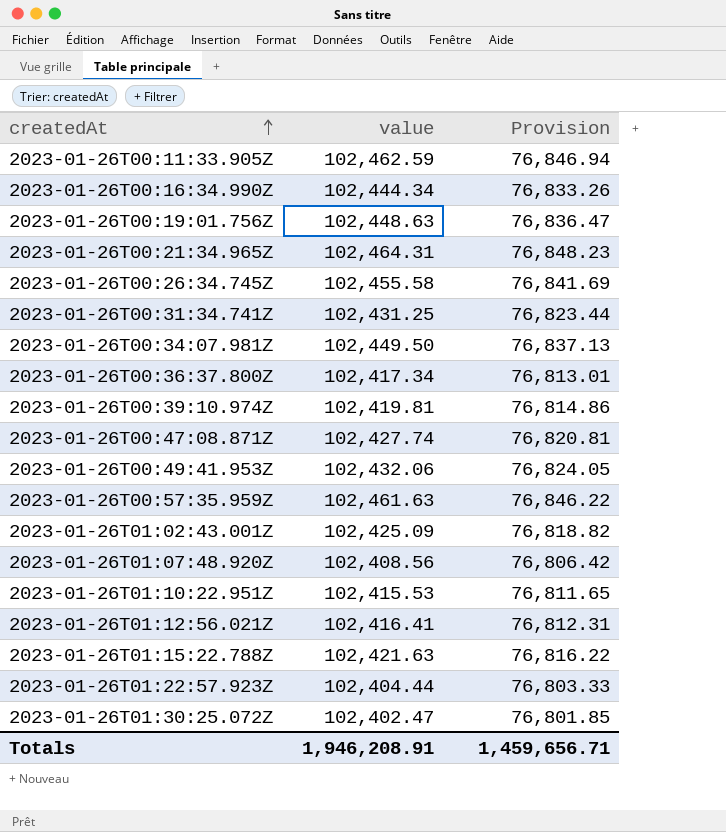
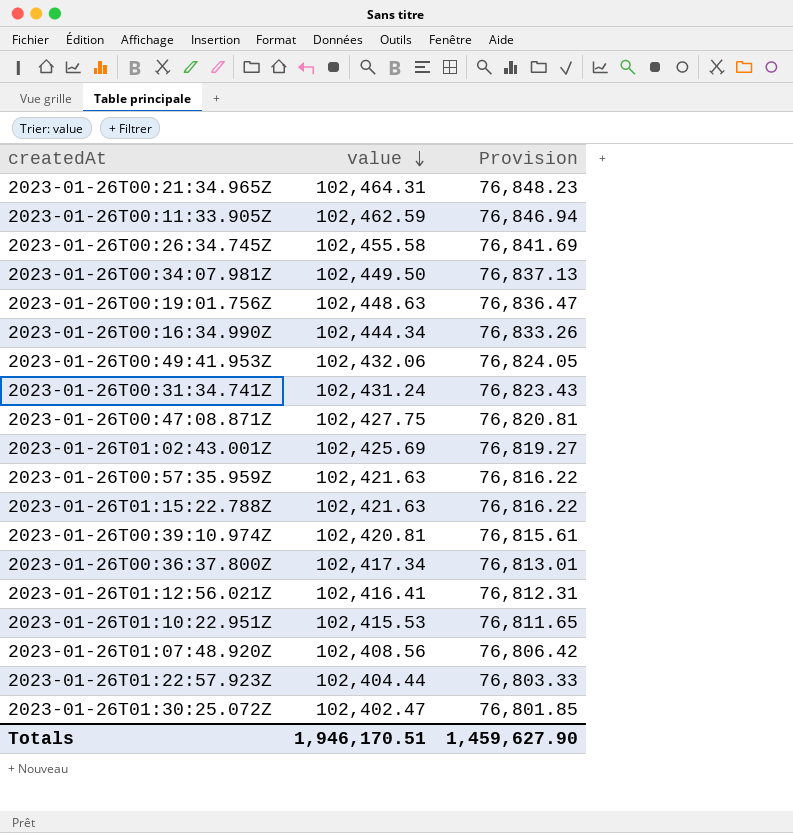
row order: createdAt ascending -> value descending
2023-01-26T00:31:34.741Z | value: 102,431.25 -> 102,431.24
2023-01-26T00:31:34.741Z | Provision: 76,823.44 -> 76,823.43
2023-01-26T00:47:08.871Z | value: 102,427.74 -> 102,427.75
2023-01-26T01:02:43.001Z | value: 102,425.09 -> 102,425.69
2023-01-26T01:02:43.001Z | Provision: 76,818.82 -> 76,819.27
2023-01-26T00:57:35.959Z | value: 102,461.63 -> 102,421.63
2023-01-26T00:57:35.959Z | Provision: 76,846.22 -> 76,816.22
2023-01-26T00:39:10.974Z | value: 102,419.81 -> 102,420.81
2023-01-26T00:39:10.974Z | Provision: 76,814.86 -> 76,815.61
Totals | value: 1,946,208.91 -> 1,946,170.51
Totals | Provision: 1,459,656.71 -> 1,459,627.90

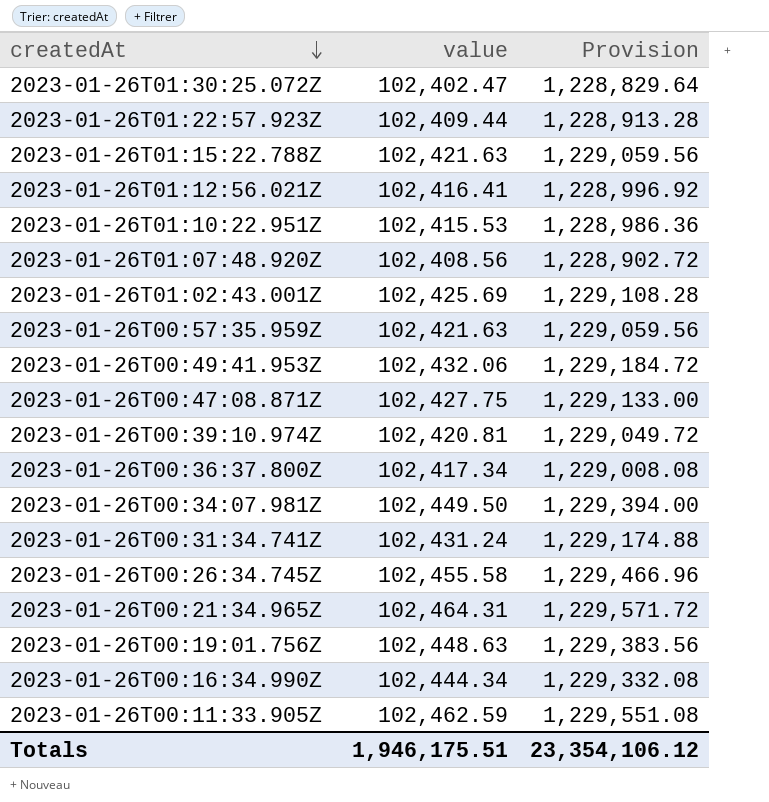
row order: value descending -> createdAt descending
column Provision | formula: [value] * 0.75 -> [value] * 12
2023-01-26T01:22:57.923Z | value: 102,404.44 -> 102,409.44
Totals | value: 1,946,170.51 -> 1,946,175.51
Totals | Provision: 1,459,627.90 -> 23,354,106.12

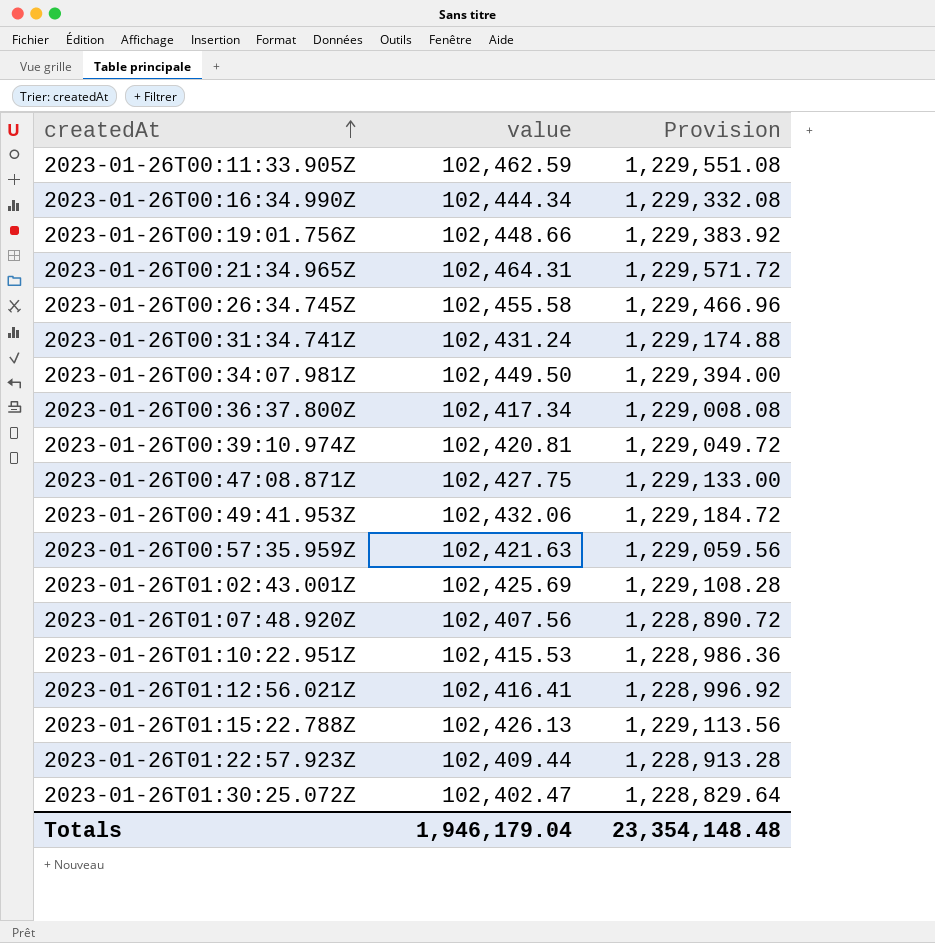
row order: createdAt descending -> createdAt ascending
2023-01-26T00:19:01.756Z | value: 102,448.63 -> 102,448.66
2023-01-26T00:19:01.756Z | Provision: 1,229,383.56 -> 1,229,383.92
2023-01-26T01:07:48.920Z | value: 102,408.56 -> 102,407.56
2023-01-26T01:07:48.920Z | Provision: 1,228,902.72 -> 1,228,890.72
2023-01-26T01:15:22.788Z | value: 102,421.63 -> 102,426.13
2023-01-26T01:15:22.788Z | Provision: 1,229,059.56 -> 1,229,113.56
Totals | value: 1,946,175.51 -> 1,946,179.04
Totals | Provision: 23,354,106.12 -> 23,354,148.48

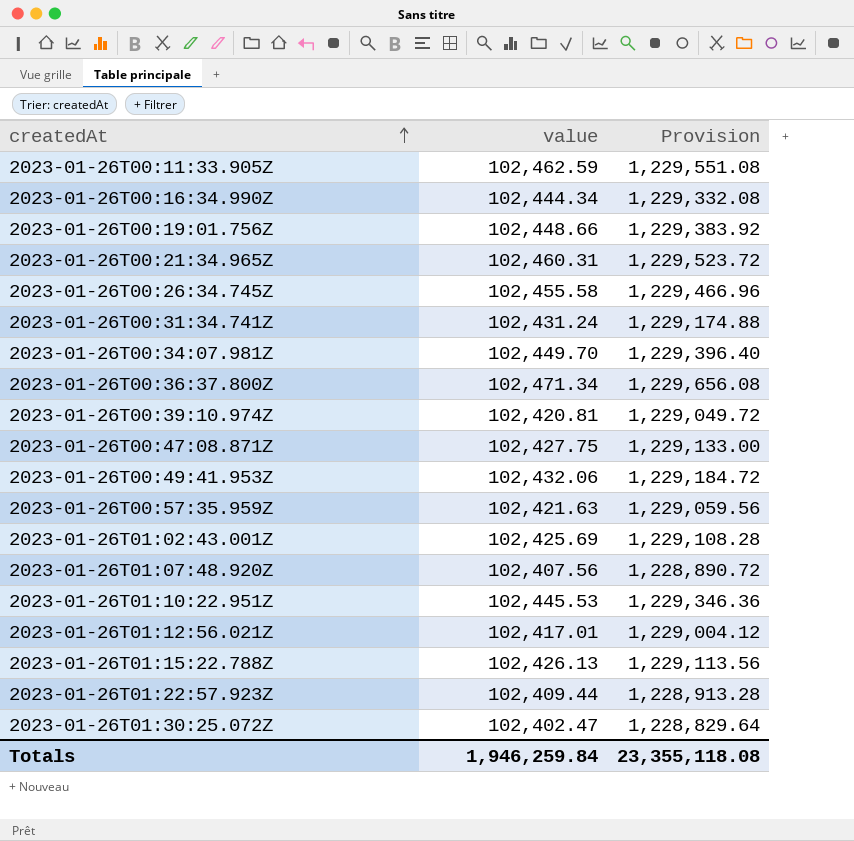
2023-01-26T00:21:34.965Z | value: 102,464.31 -> 102,460.31
2023-01-26T00:21:34.965Z | Provision: 1,229,571.72 -> 1,229,523.72
2023-01-26T00:34:07.981Z | value: 102,449.50 -> 102,449.70
2023-01-26T00:34:07.981Z | Provision: 1,229,394.00 -> 1,229,396.40
2023-01-26T00:36:37.800Z | value: 102,417.34 -> 102,471.34
2023-01-26T00:36:37.800Z | Provision: 1,229,008.08 -> 1,229,656.08
2023-01-26T01:10:22.951Z | value: 102,415.53 -> 102,445.53
2023-01-26T01:10:22.951Z | Provision: 1,228,986.36 -> 1,229,346.36
2023-01-26T01:12:56.021Z | value: 102,416.41 -> 102,417.01
2023-01-26T01:12:56.021Z | Provision: 1,228,996.92 -> 1,229,004.12
Totals | value: 1,946,179.04 -> 1,946,259.84
Totals | Provision: 23,354,148.48 -> 23,355,118.08

